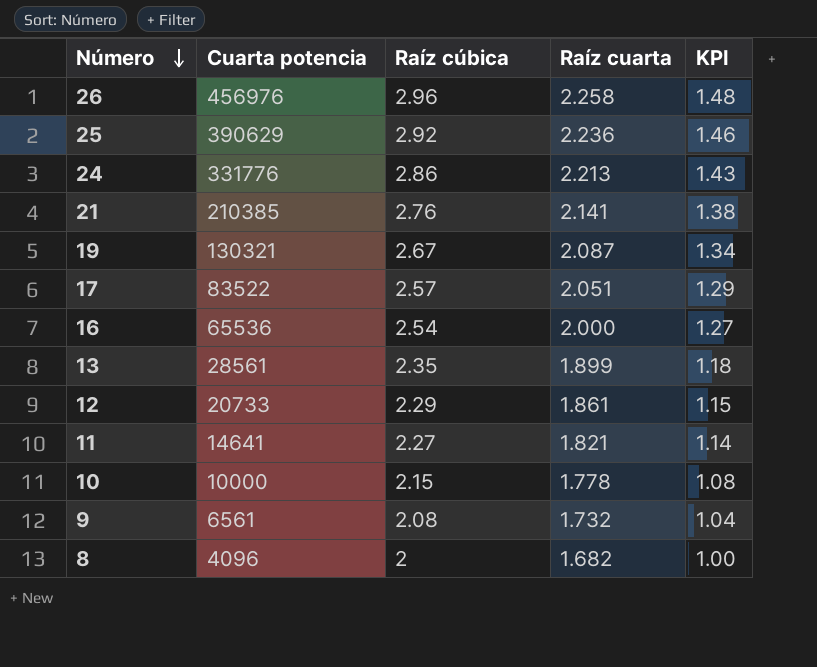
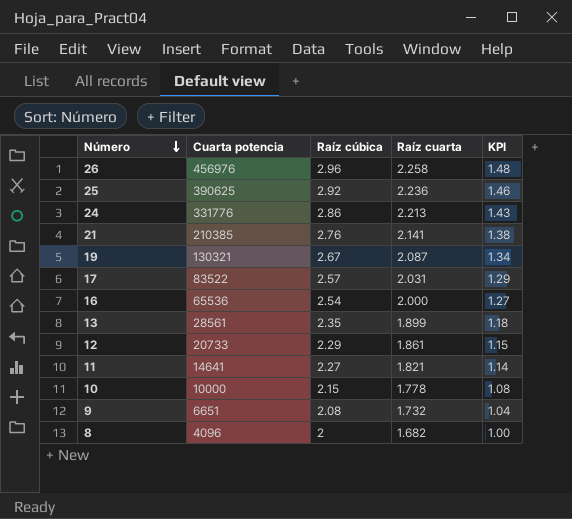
25 | Cuarta potencia: 390629 -> 390625
17 | Raíz cuarta: 2.051 -> 2.031
9 | Cuarta potencia: 6561 -> 6651

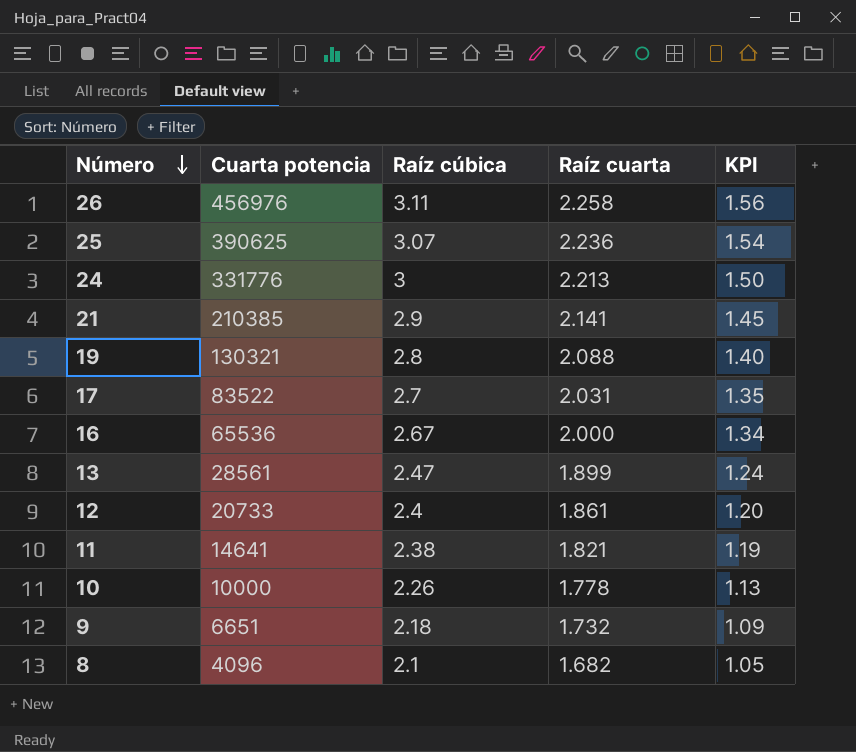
26 | Raíz cúbica: 2.96 -> 3.11
26 | KPI: 1.48 -> 1.56
25 | Raíz cúbica: 2.92 -> 3.07
25 | KPI: 1.46 -> 1.54
24 | Raíz cúbica: 2.86 -> 3
24 | KPI: 1.43 -> 1.50
21 | Raíz cúbica: 2.76 -> 2.9
21 | KPI: 1.38 -> 1.45
19 | Raíz cúbica: 2.67 -> 2.8
19 | Raíz cuarta: 2.087 -> 2.088
19 | KPI: 1.34 -> 1.40
17 | Raíz cúbica: 2.57 -> 2.7
17 | KPI: 1.29 -> 1.35
16 | Raíz cúbica: 2.54 -> 2.67
16 | KPI: 1.27 -> 1.34
13 | Raíz cúbica: 2.35 -> 2.47
13 | KPI: 1.18 -> 1.24
12 | Raíz cúbica: 2.29 -> 2.4
12 | KPI: 1.15 -> 1.20
11 | Raíz cúbica: 2.27 -> 2.38
11 | KPI: 1.14 -> 1.19
10 | Raíz cúbica: 2.15 -> 2.26
10 | KPI: 1.08 -> 1.13
9 | Raíz cúbica: 2.08 -> 2.18
9 | KPI: 1.04 -> 1.09
8 | Raíz cúbica: 2 -> 2.1
8 | KPI: 1.00 -> 1.05

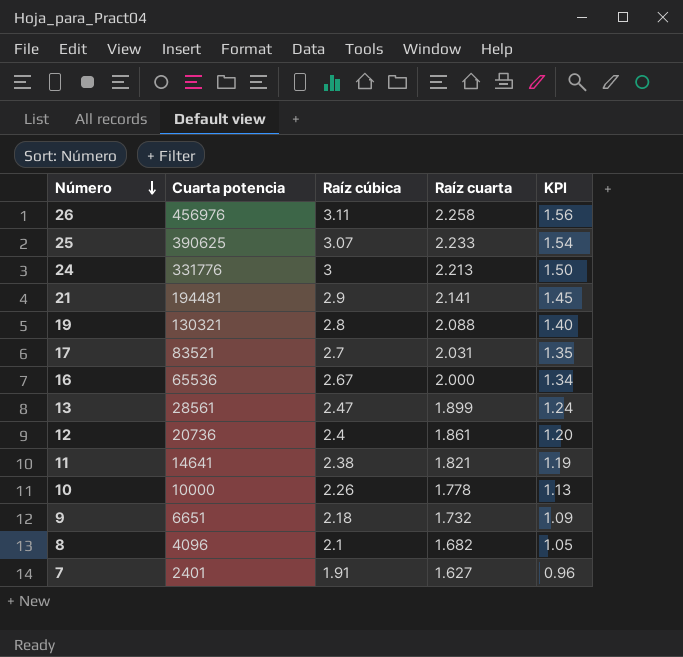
25 | Raíz cuarta: 2.236 -> 2.233
21 | Cuarta potencia: 210385 -> 194481
17 | Cuarta potencia: 83522 -> 83521
12 | Cuarta potencia: 20733 -> 20736
row 7: none -> 2401 | 1.91 | 1.627 | 0.96

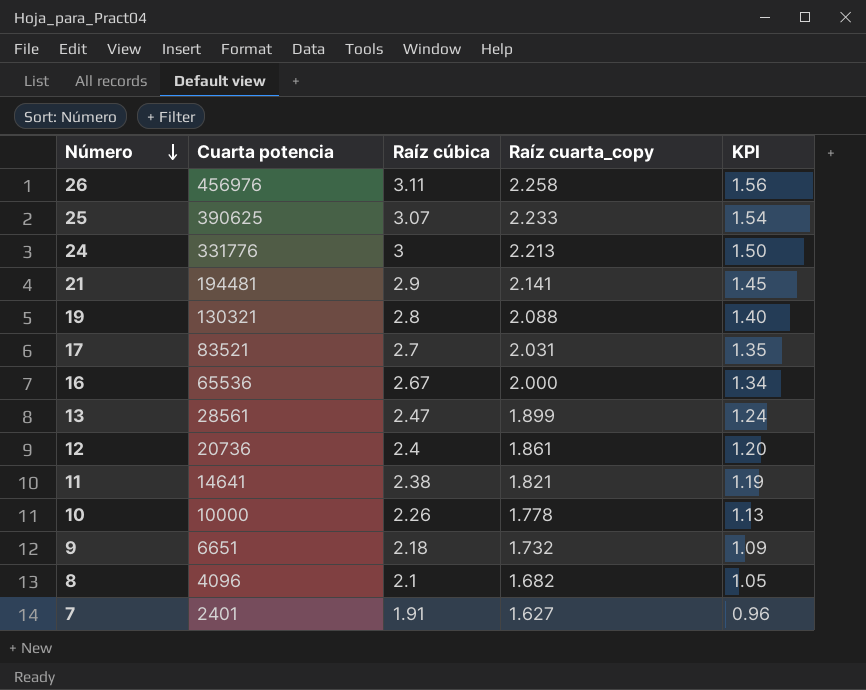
column name: Raíz cuarta -> Raíz cuarta_copy

